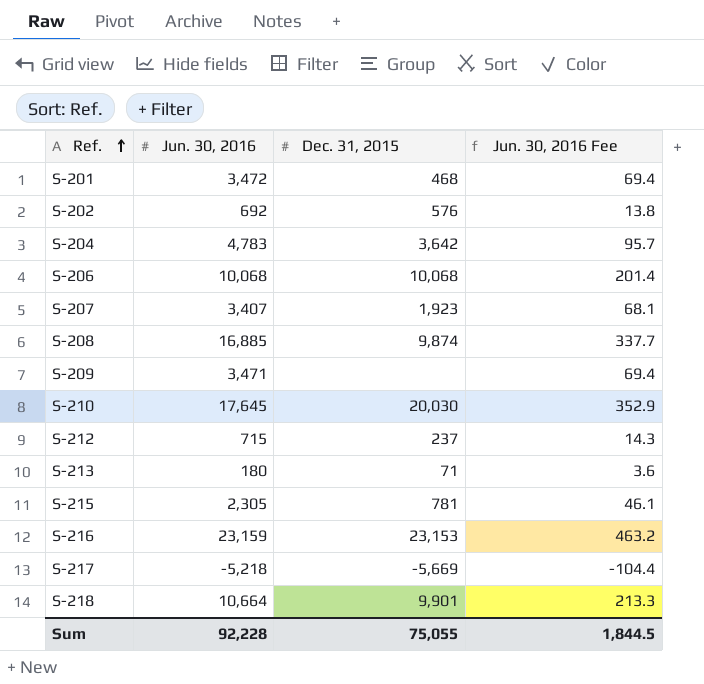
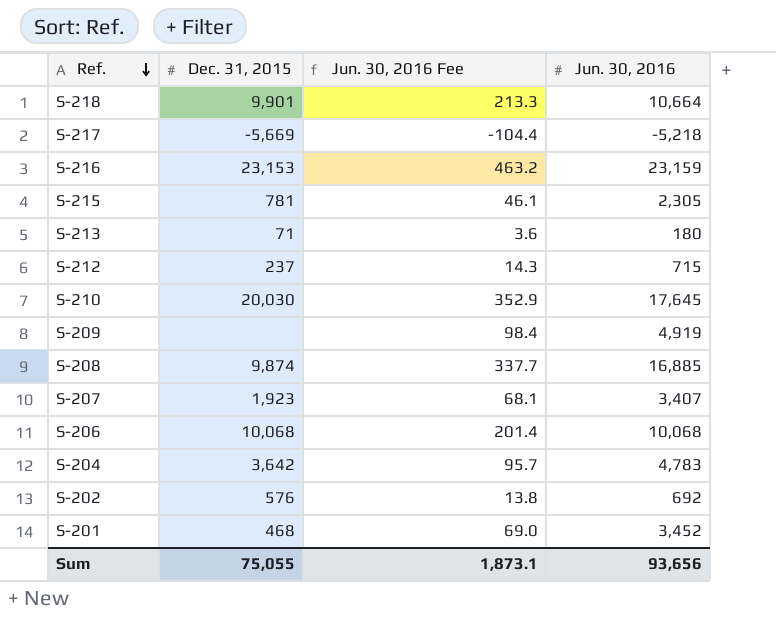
row order: Ref. ascending -> Ref. descending
column Jun. 30, 2016 | position: 2 -> 4
S-209 | Jun. 30, 2016 Fee: 69.4 -> 98.4
S-209 | Jun. 30, 2016: 3,471 -> 4,919
S-201 | Jun. 30, 2016 Fee: 69.4 -> 69.0
S-201 | Jun. 30, 2016: 3,472 -> 3,452
Sum | Jun. 30, 2016 Fee: 1,844.5 -> 1,873.1
Sum | Jun. 30, 2016: 92,228 -> 93,656

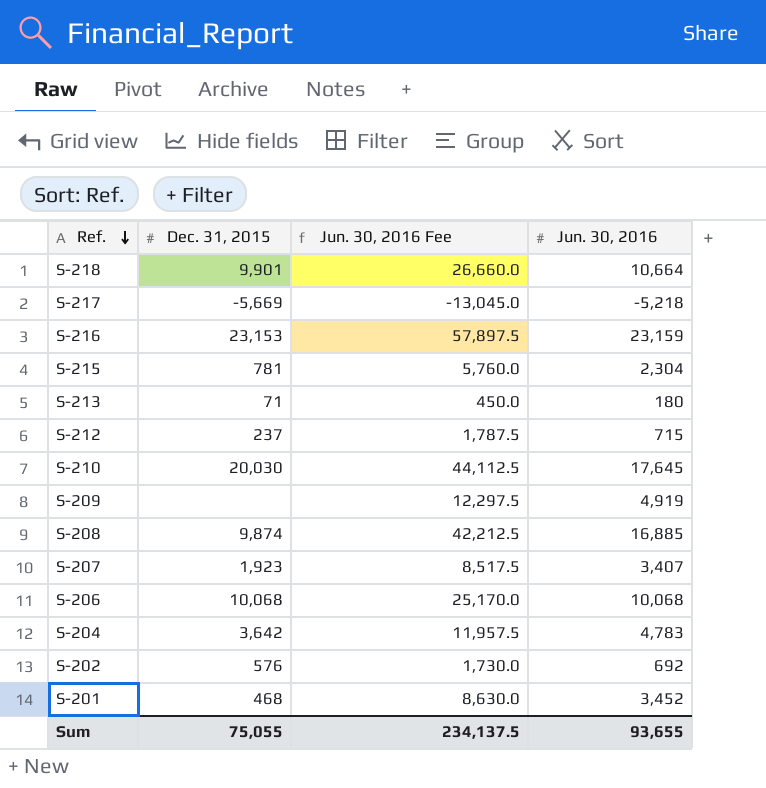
column Jun. 30, 2016 Fee | formula: [Jun. 30, 2016] * 0.02 -> [Jun. 30, 2016] * 2.5
S-215 | Jun. 30, 2016: 2,305 -> 2,304
Sum | Jun. 30, 2016 Fee: 1,873.1 -> 234,137.5
Sum | Jun. 30, 2016: 93,656 -> 93,655

